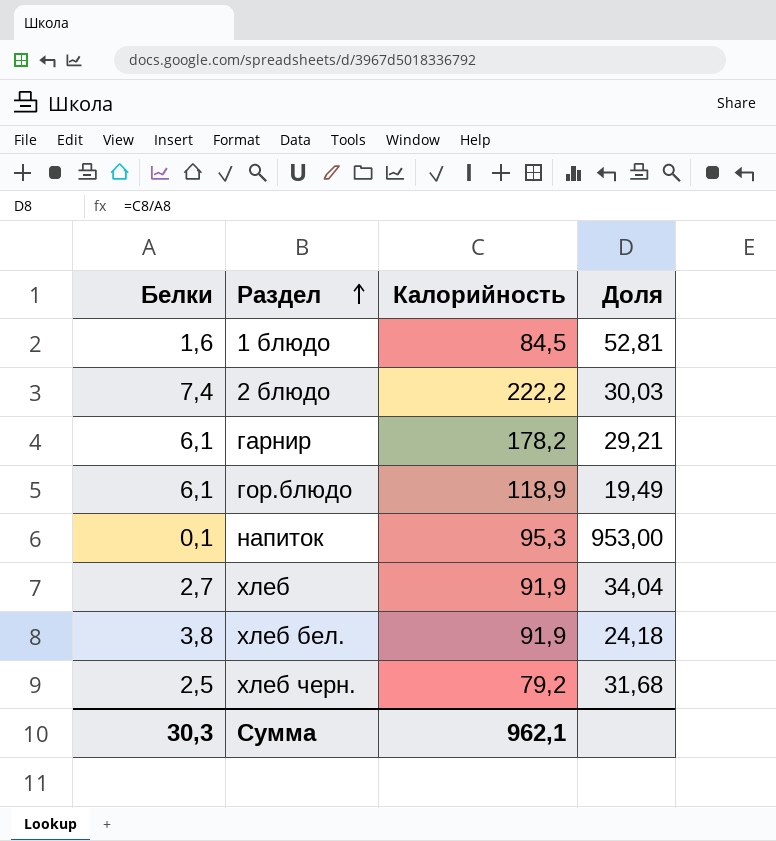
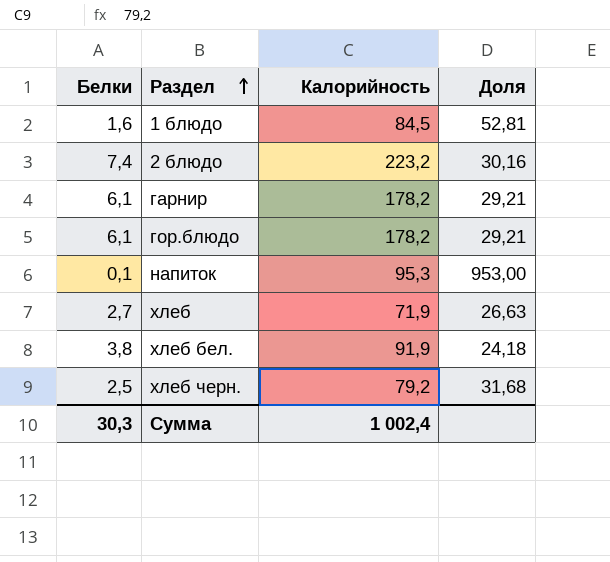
2 блюдо | Калорийность: 222,2 -> 223,2
2 блюдо | Доля: 30,03 -> 30,16
гор.блюдо | Калорийность: 118,9 -> 178,2
гор.блюдо | Доля: 19,49 -> 29,21
хлеб | Калорийность: 91,9 -> 71,9
хлеб | Доля: 34,04 -> 26,63
Сумма | Калорийность: 962,1 -> 1 002,4

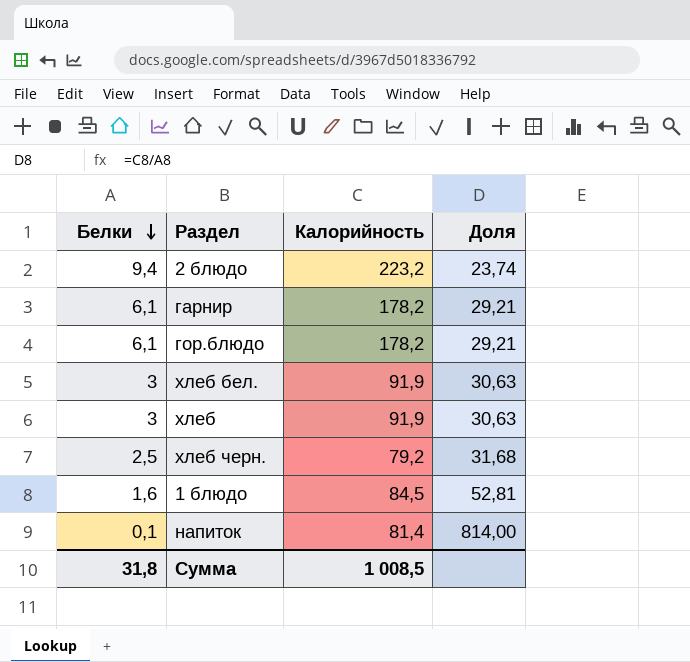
row order: Раздел ascending -> Белки descending
2 блюдо | Белки: 7,4 -> 9,4
2 блюдо | Доля: 30,16 -> 23,74
хлеб бел. | Белки: 3,8 -> 3
хлеб бел. | Доля: 24,18 -> 30,63
хлеб | Белки: 2,7 -> 3
хлеб | Калорийность: 71,9 -> 91,9
хлеб | Доля: 26,63 -> 30,63
напиток | Калорийность: 95,3 -> 81,4
напиток | Доля: 953,00 -> 814,00
Сумма | Белки: 30,3 -> 31,8
Сумма | Калорийность: 1 002,4 -> 1 008,5

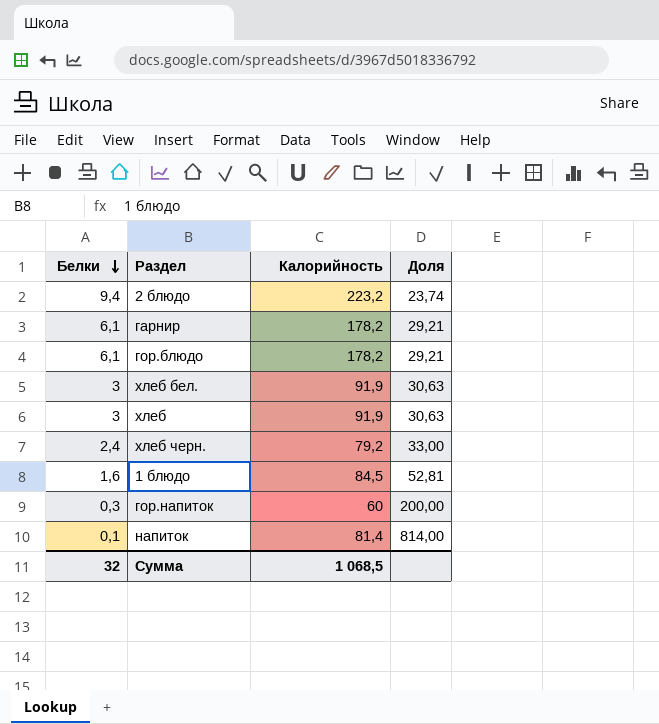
хлеб черн. | Белки: 2,5 -> 2,4
хлеб черн. | Доля: 31,68 -> 33,00
row гор.напиток: none -> 0,3 | 60 | 200,00
Сумма | Белки: 31,8 -> 32
Сумма | Калорийность: 1 008,5 -> 1 068,5

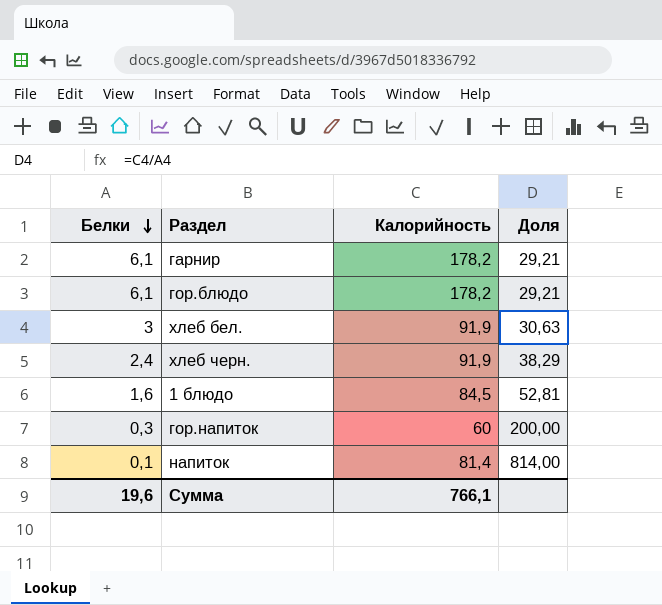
row 2 блюдо: 9,4 | 223,2 | 23,74 -> none
row хлеб: 3 | 91,9 | 30,63 -> none
хлеб черн. | Калорийность: 79,2 -> 91,9
хлеб черн. | Доля: 33,00 -> 38,29
Сумма | Белки: 32 -> 19,6
Сумма | Калорийность: 1 068,5 -> 766,1

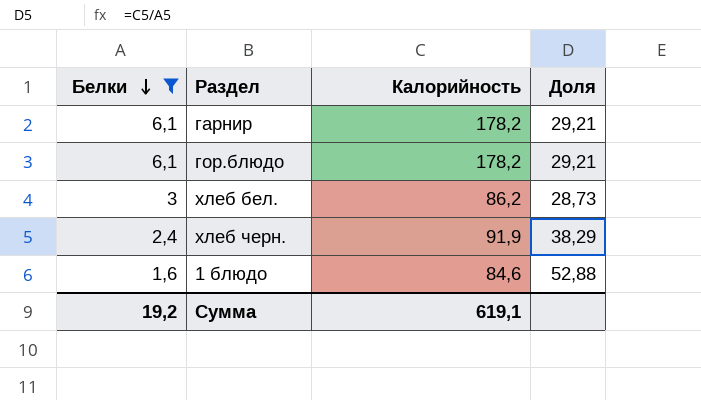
filter: none -> Белки >= 1,6
хлеб бел. | Калорийность: 91,9 -> 86,2
хлеб бел. | Доля: 30,63 -> 28,73
1 блюдо | Калорийность: 84,5 -> 84,6
1 блюдо | Доля: 52,81 -> 52,88
Сумма | Белки: 19,6 -> 19,2
Сумма | Калорийность: 766,1 -> 619,1

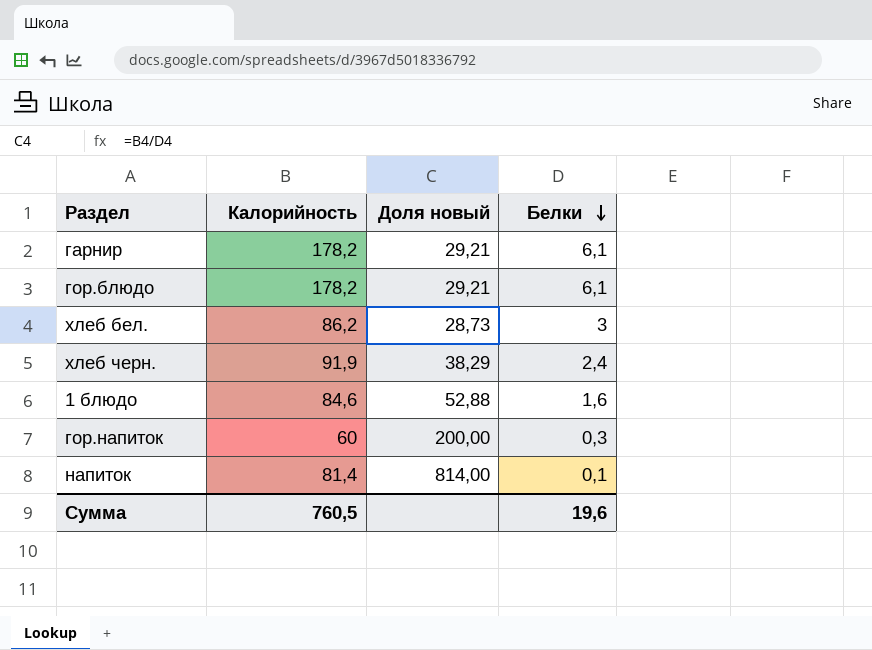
filter: Белки >= 1,6 -> none
column name: Доля -> Доля новый
column Белки | position: 1 -> 4
Сумма | Калорийность: 619,1 -> 760,5
Сумма | Белки: 19,2 -> 19,6

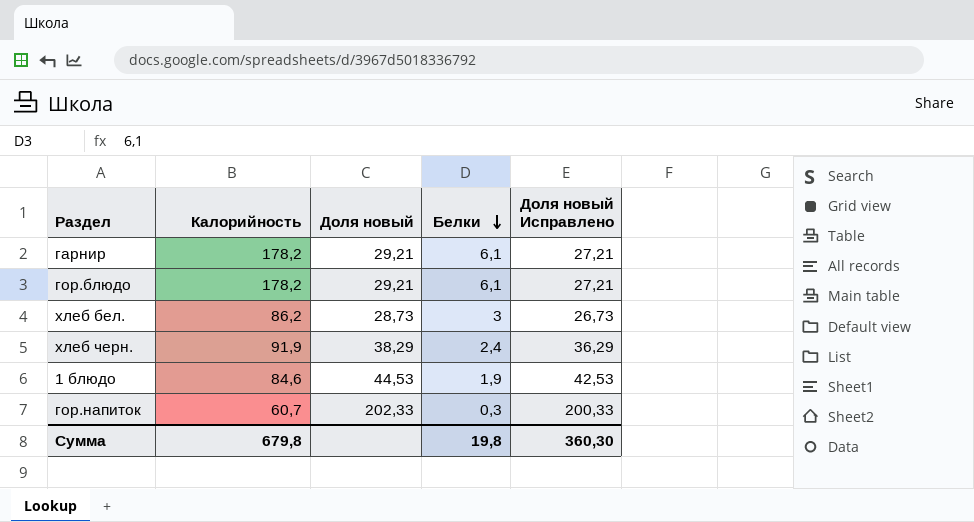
column Доля новый Исправлено | formula: none -> [Доля новый] - 2
row напиток: 81,4 | 814,00 | 0,1 -> none
1 блюдо | Доля новый: 52,88 -> 44,53
1 блюдо | Белки: 1,6 -> 1,9
гор.напиток | Калорийность: 60 -> 60,7
гор.напиток | Доля новый: 200,00 -> 202,33
Сумма | Калорийность: 760,5 -> 679,8
Сумма | Белки: 19,6 -> 19,8

